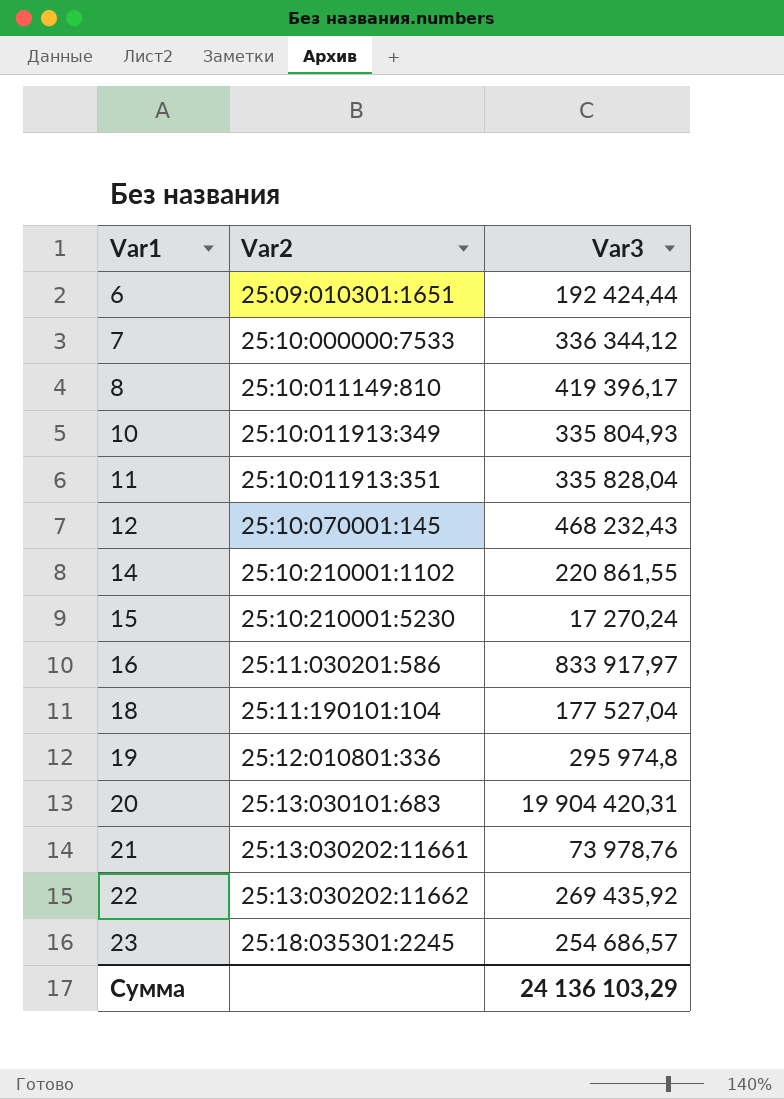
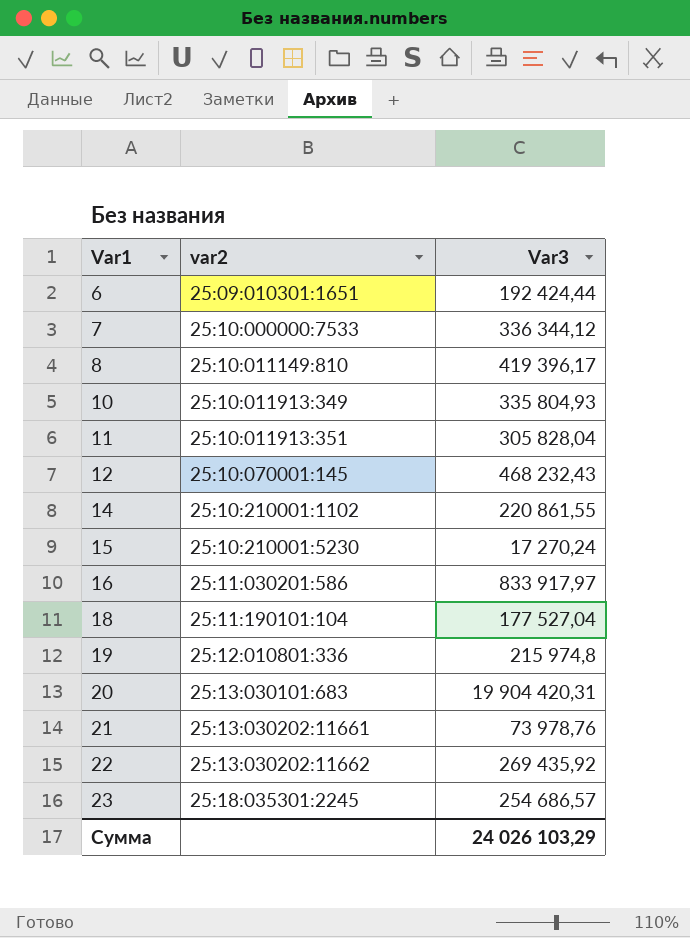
column name: Var2 -> var2
11 | Var3: 335 828,04 -> 305 828,04
19 | Var3: 295 974,8 -> 215 974,8
Сумма | Var3: 24 136 103,29 -> 24 026 103,29

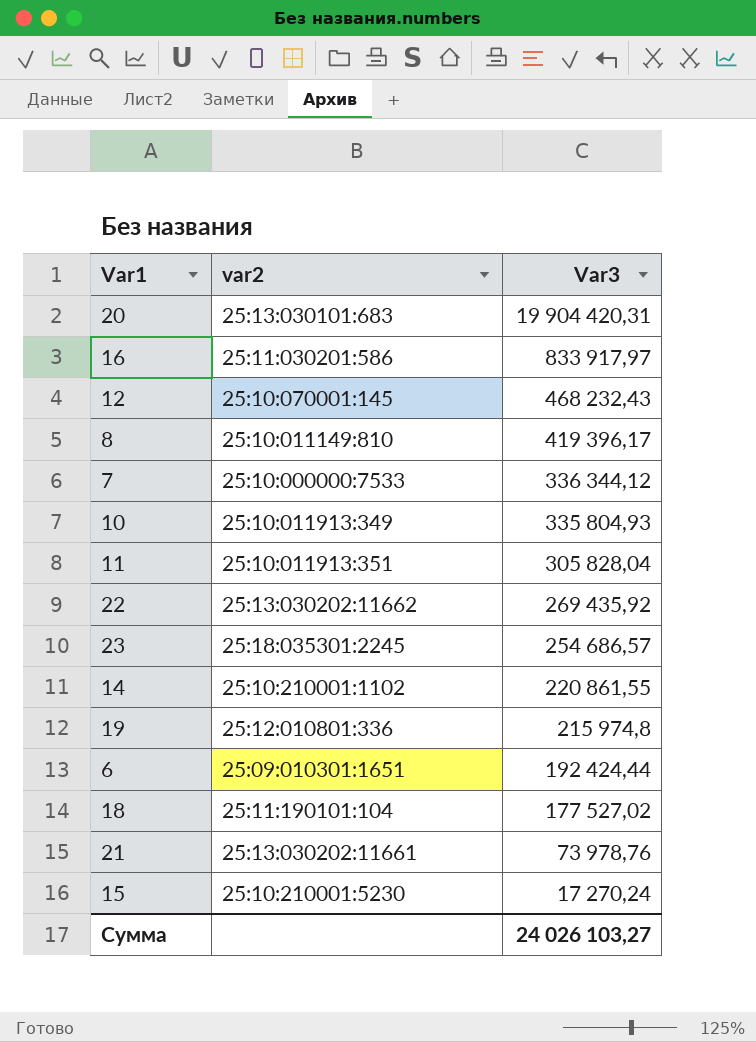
row order: Var1 ascending -> Var3 descending
18 | Var3: 177 527,04 -> 177 527,02
Сумма | Var3: 24 026 103,29 -> 24 026 103,27

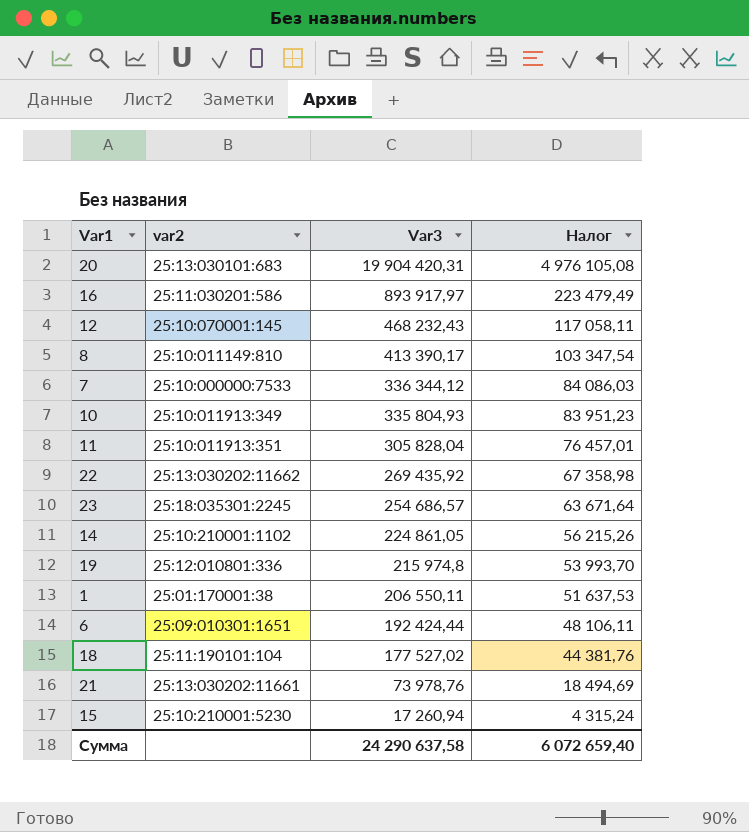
column Налог | formula: none -> [Var3] * 0,25
16 | Var3: 833 917,97 -> 893 917,97
8 | Var3: 419 396,17 -> 413 390,17
14 | Var3: 220 861,55 -> 224 861,05
row 1: none -> 25:01:170001:38 | 206 550,11 | 51 637,53
15 | Var3: 17 270,24 -> 17 260,94
Сумма | Var3: 24 026 103,27 -> 24 290 637,58

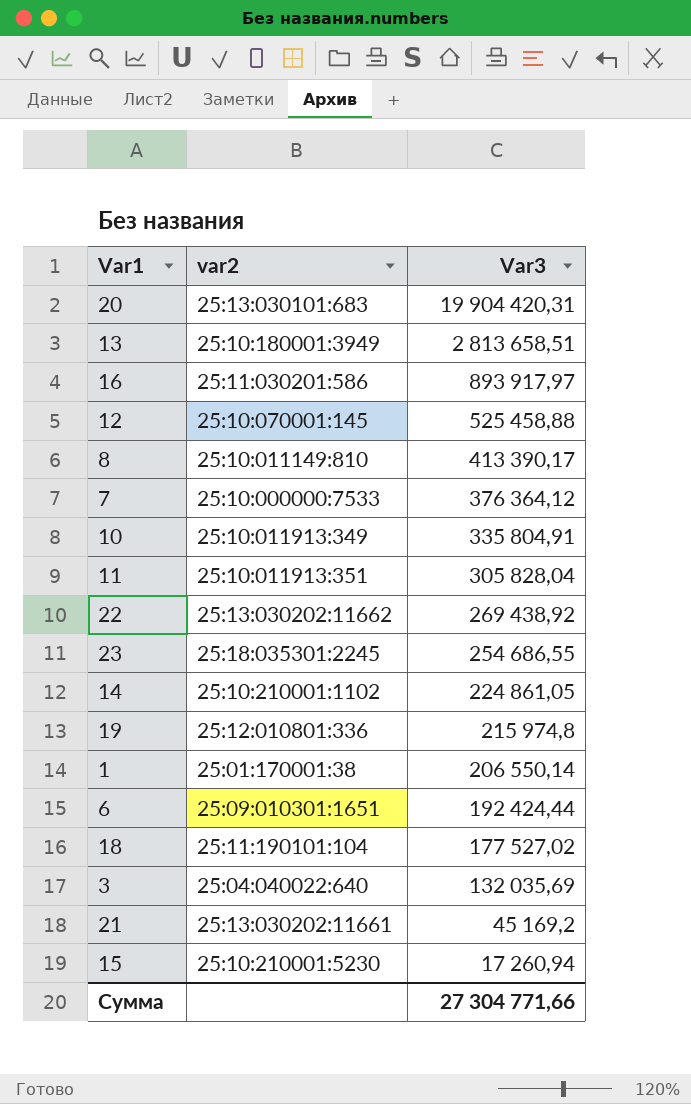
column Налог | formula: [Var3] * 0,25 -> none
row 13: none -> 25:10:180001:3949 | 2 813 658,51
12 | Var3: 468 232,43 -> 525 458,88
7 | Var3: 336 344,12 -> 376 364,12
10 | Var3: 335 804,93 -> 335 804,91
22 | Var3: 269 435,92 -> 269 438,92
23 | Var3: 254 686,57 -> 254 686,55
1 | Var3: 206 550,11 -> 206 550,14
row 3: none -> 25:04:040022:640 | 132 035,69
21 | Var3: 73 978,76 -> 45 169,2
Сумма | Var3: 24 290 637,58 -> 27 304 771,66

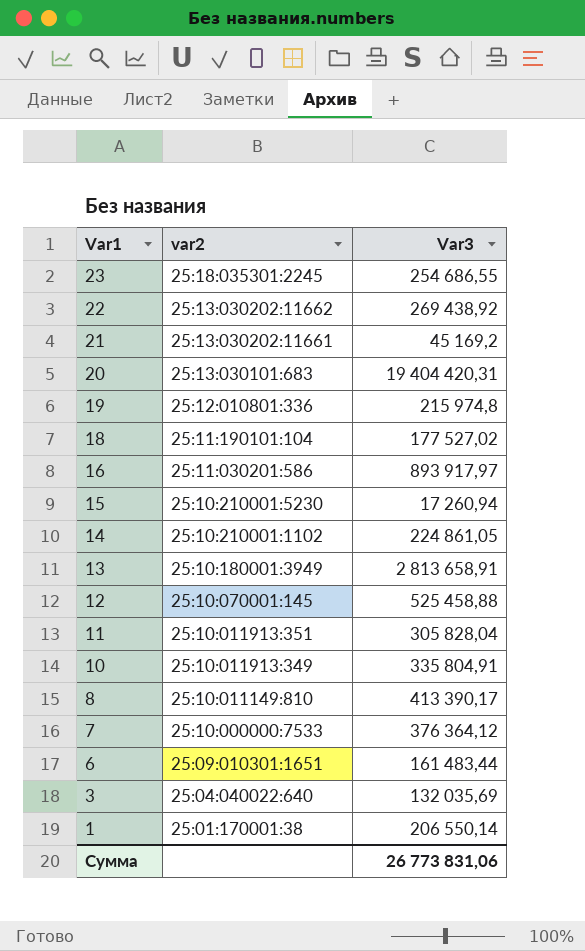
row order: Var3 descending -> Var1 descending
20 | Var3: 19 904 420,31 -> 19 404 420,31
13 | Var3: 2 813 658,51 -> 2 813 658,91
6 | Var3: 192 424,44 -> 161 483,44
Сумма | Var3: 27 304 771,66 -> 26 773 831,06

